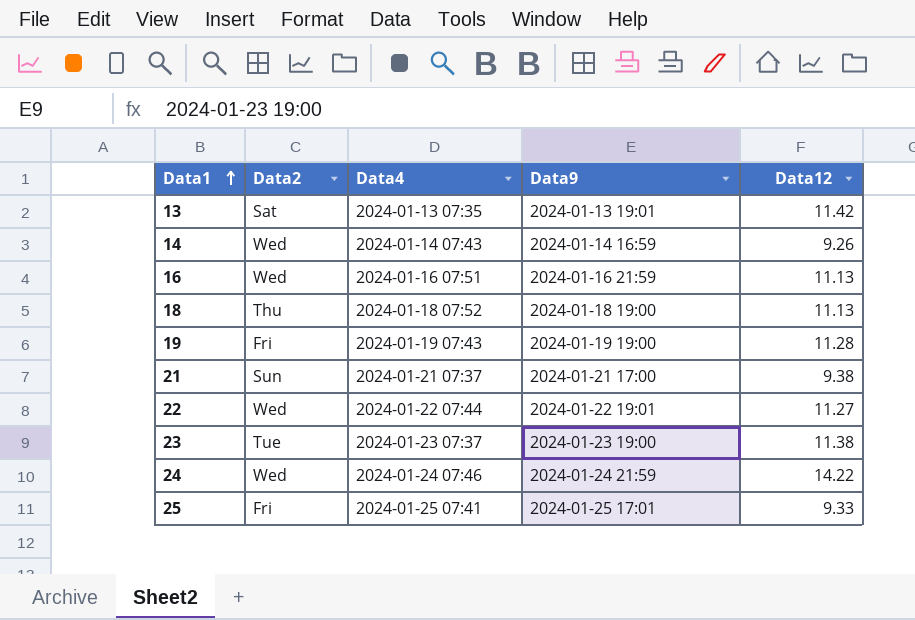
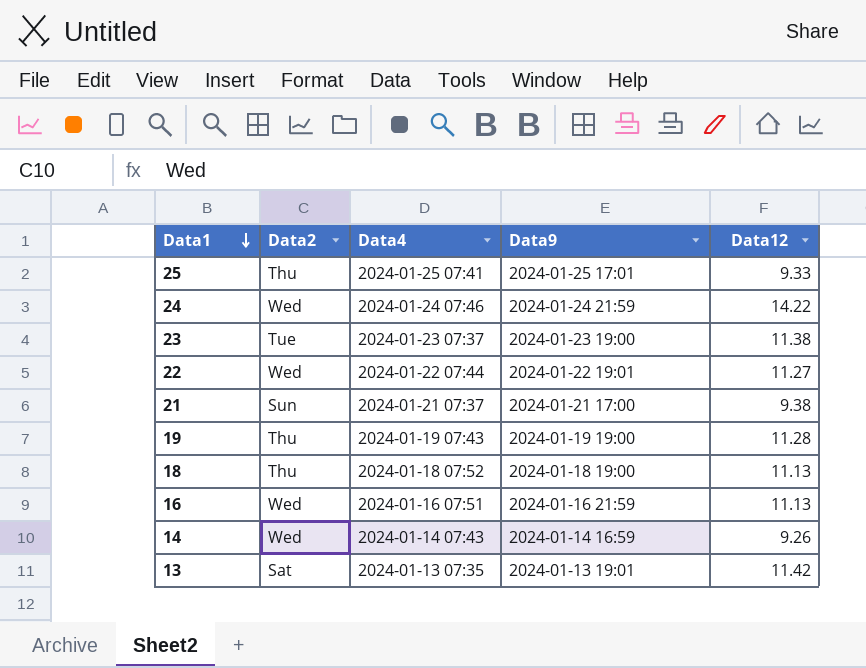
row order: Data1 ascending -> Data1 descending
25 | Data2: Fri -> Thu
19 | Data2: Fri -> Thu

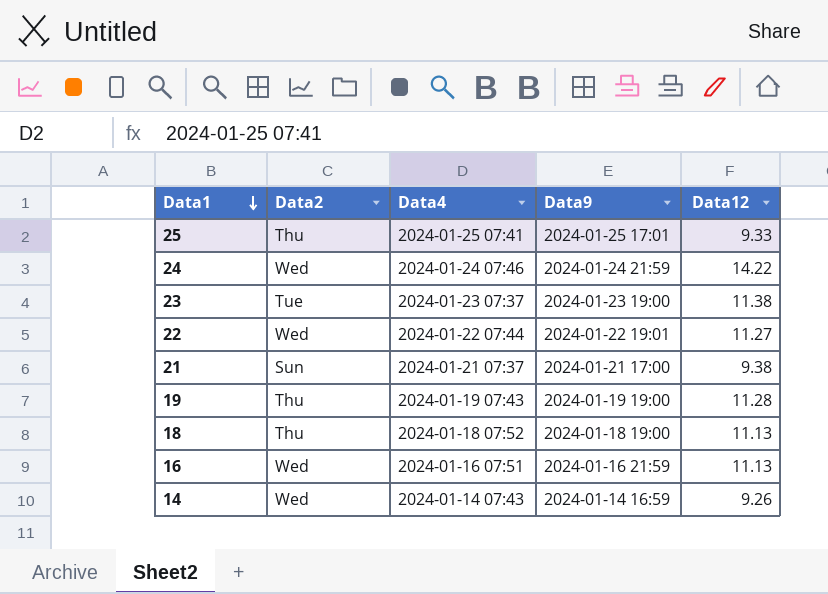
row 13: Sat | 2024-01-13 07:35 | 2024-01-13 19:01 | 11.42 -> none

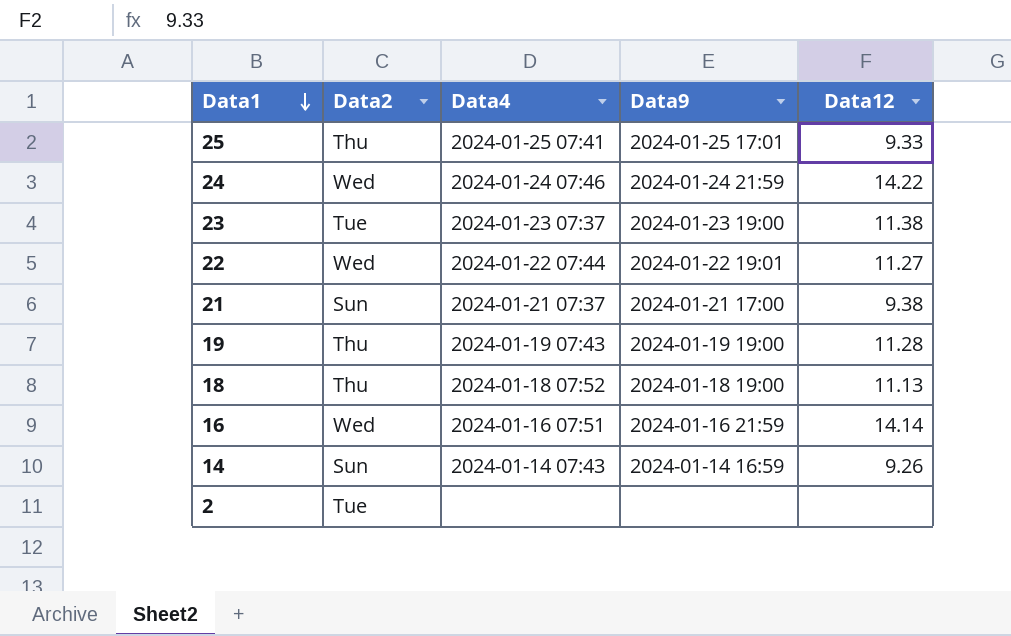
16 | Data12: 11.13 -> 14.14
14 | Data2: Wed -> Sun
row 2: none -> Tue | none | none | none

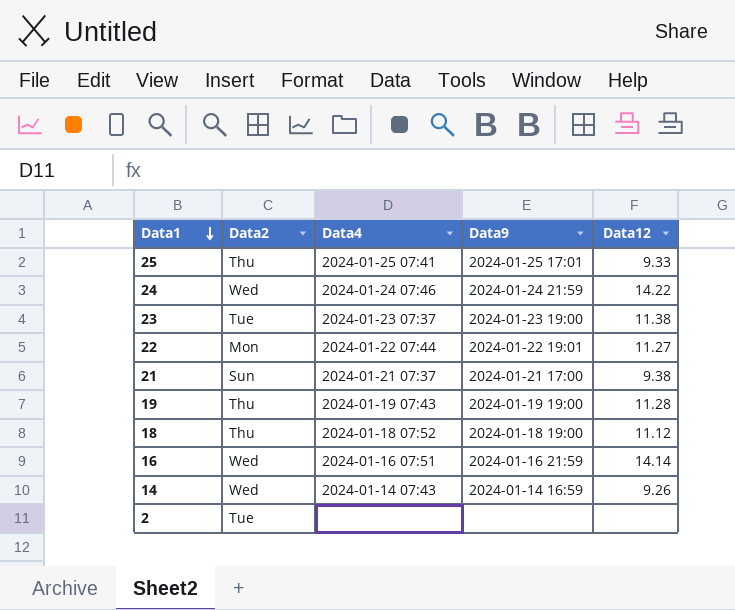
22 | Data2: Wed -> Mon
18 | Data12: 11.13 -> 11.12
14 | Data2: Sun -> Wed

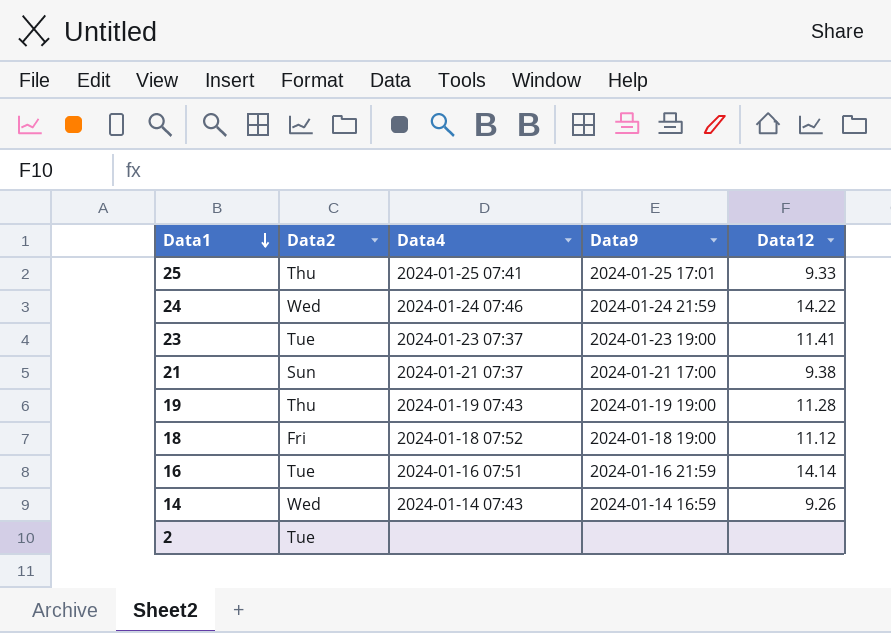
row 22: Mon | 2024-01-22 07:44 | 2024-01-22 19:01 | 11.27 -> none
23 | Data12: 11.38 -> 11.41
18 | Data2: Thu -> Fri
16 | Data2: Wed -> Tue

